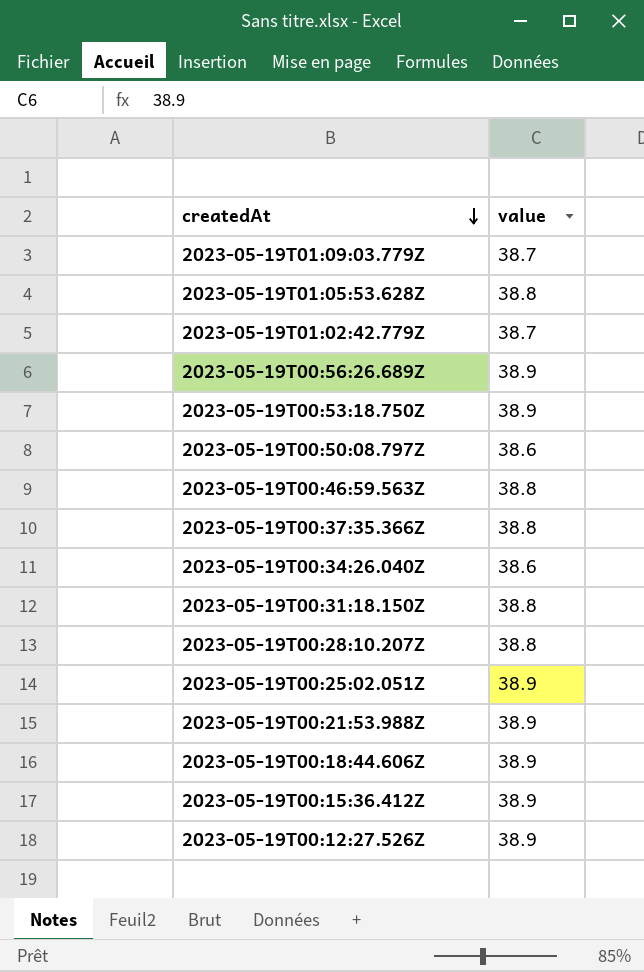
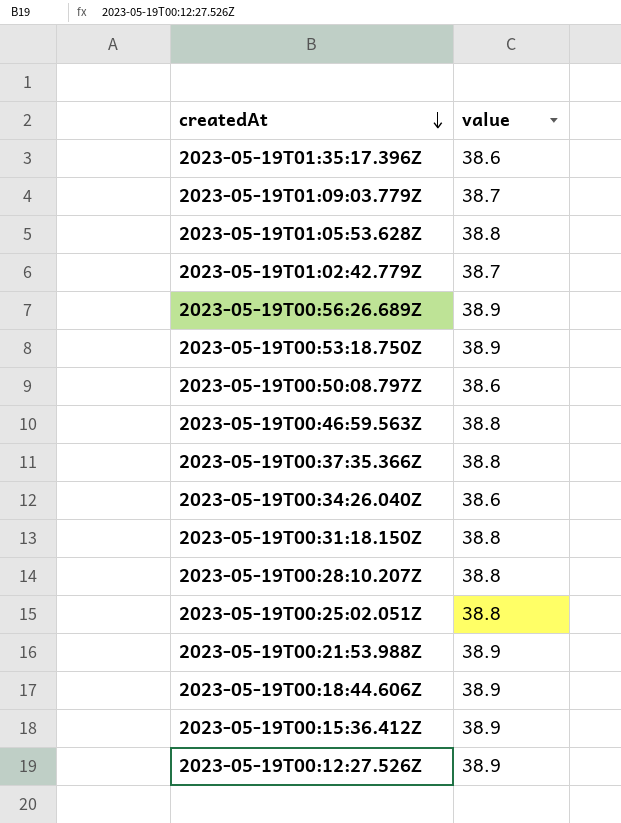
row 2023-05-19T01:35:17.396Z: none -> 38.6
2023-05-19T00:25:02.051Z | value: 38.9 -> 38.8

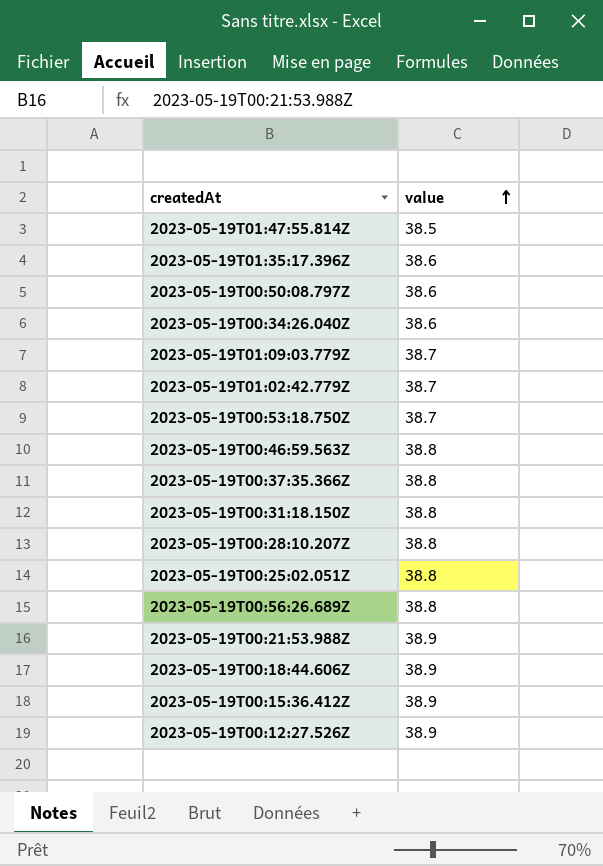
row order: createdAt descending -> value ascending
row 2023-05-19T01:05:53.628Z: 38.8 -> none
row 2023-05-19T01:47:55.814Z: none -> 38.5
2023-05-19T00:53:18.750Z | value: 38.9 -> 38.7
2023-05-19T00:56:26.689Z | value: 38.9 -> 38.8

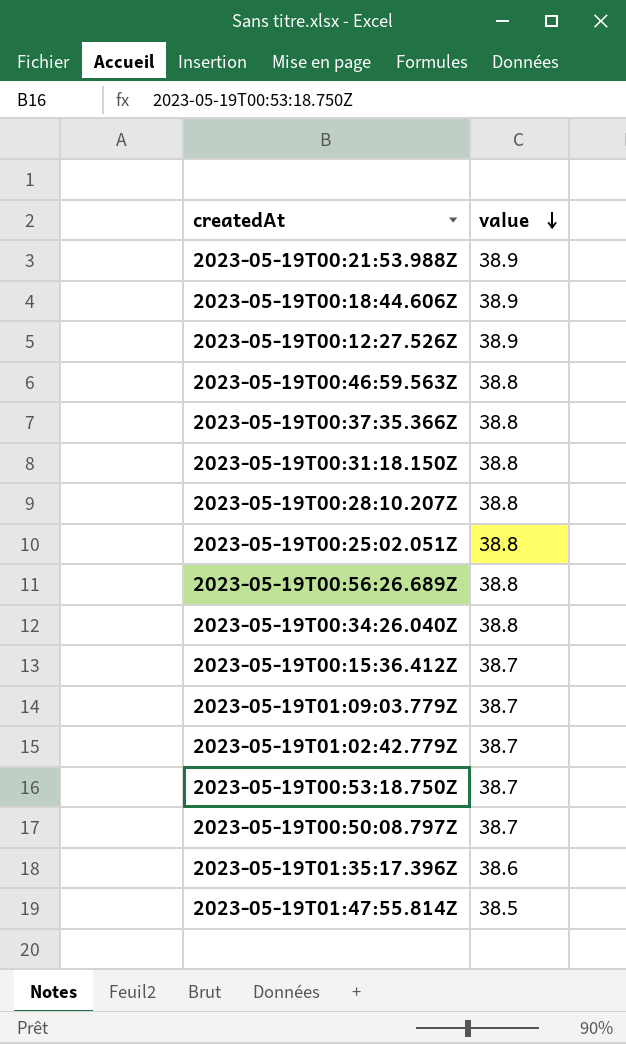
row order: value ascending -> value descending
2023-05-19T00:34:26.040Z | value: 38.6 -> 38.8
2023-05-19T00:15:36.412Z | value: 38.9 -> 38.7
2023-05-19T00:50:08.797Z | value: 38.6 -> 38.7

